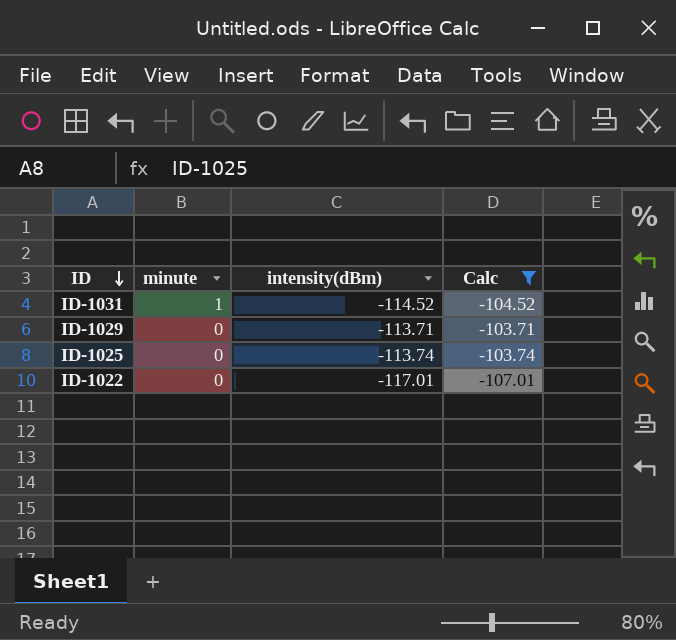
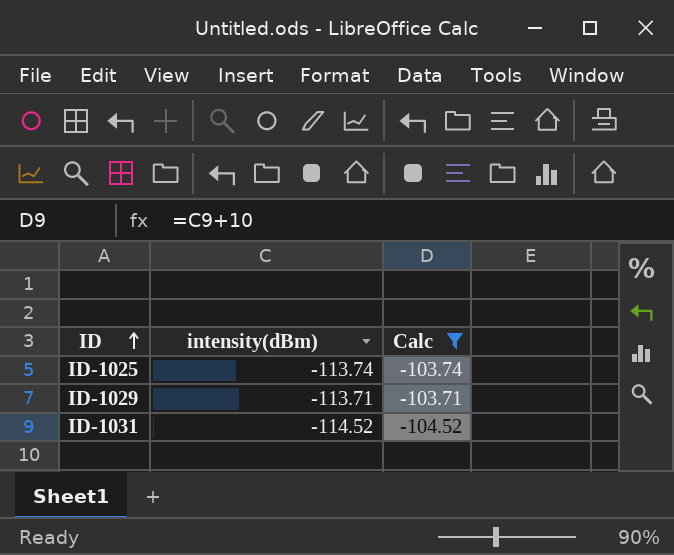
row order: ID descending -> ID ascending
column minute | position: 2 -> none
row ID-1022: 0 | -117.01 | -107.01 -> none

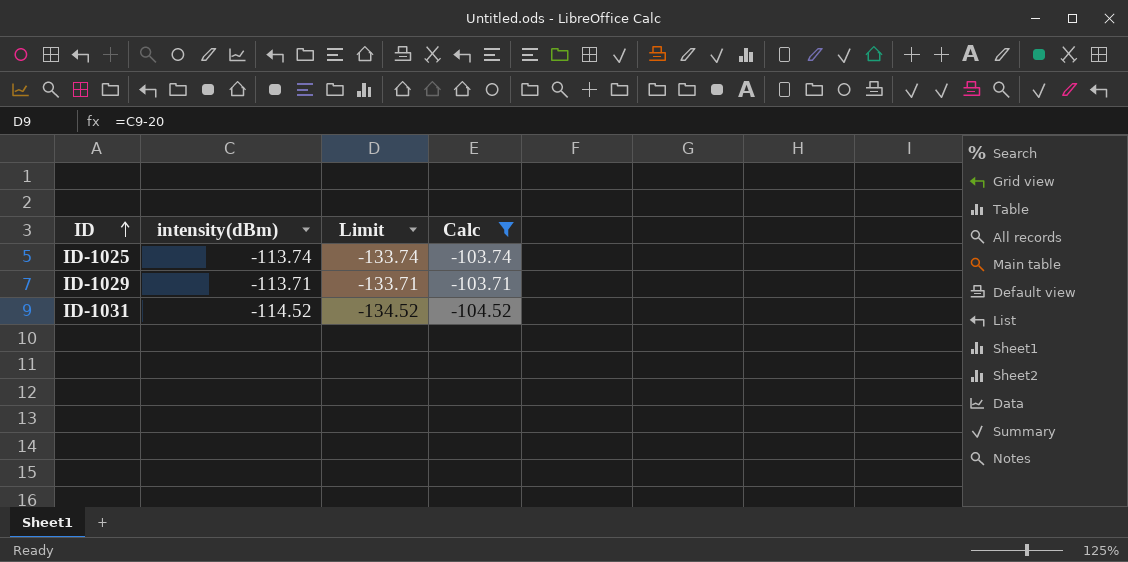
column Limit | formula: none -> [intensity(dBm)] - 20

